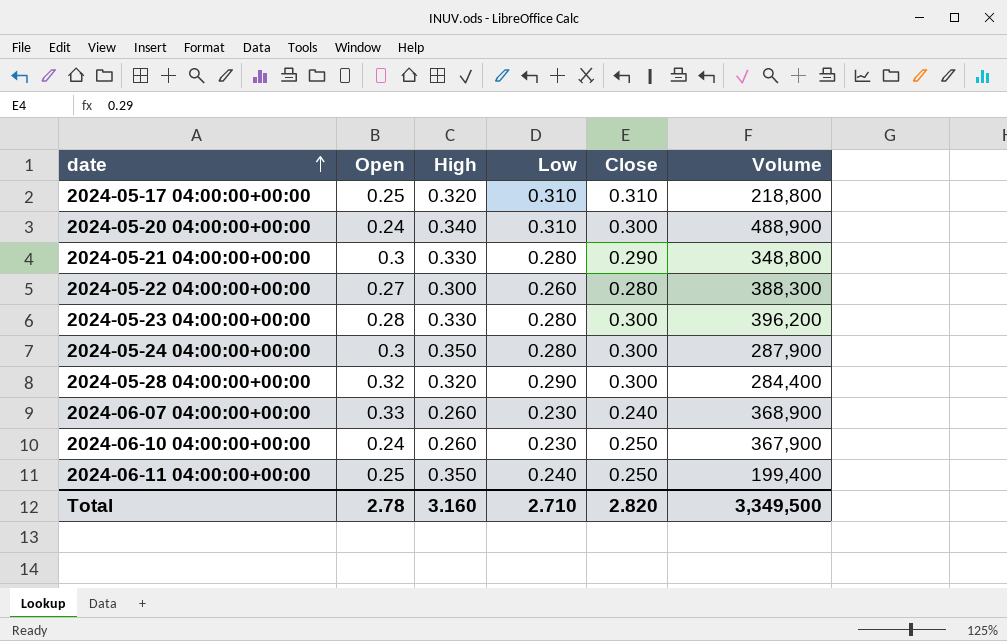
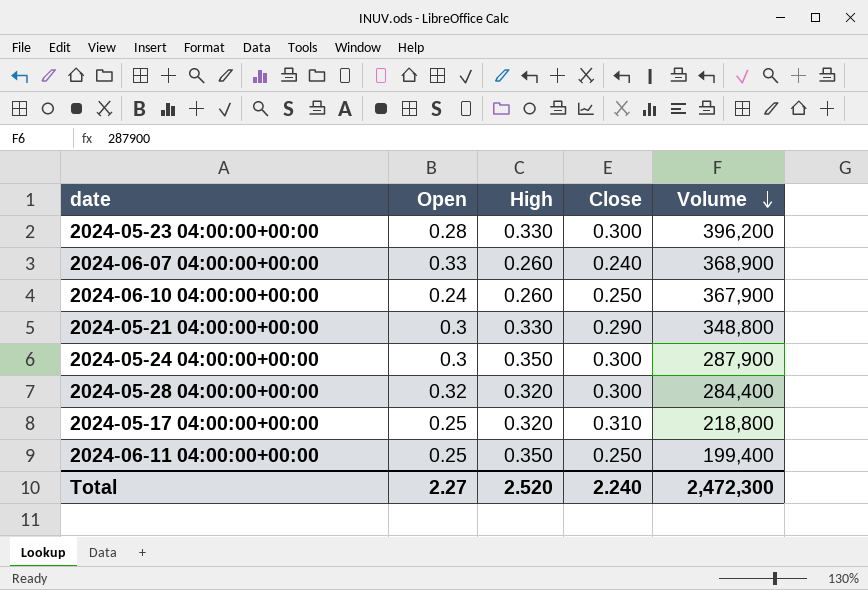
row order: date ascending -> Volume descending
column Low | position: 4 -> none
row 2024-05-20 04:00:00+00:00: 0.24 | 0.340 | 0.310 | 0.300 | 488,900 -> none
row 2024-05-22 04:00:00+00:00: 0.27 | 0.300 | 0.260 | 0.280 | 388,300 -> none
Total | Open: 2.78 -> 2.27
Total | High: 3.160 -> 2.520
Total | Close: 2.820 -> 2.240
Total | Volume: 3,349,500 -> 2,472,300

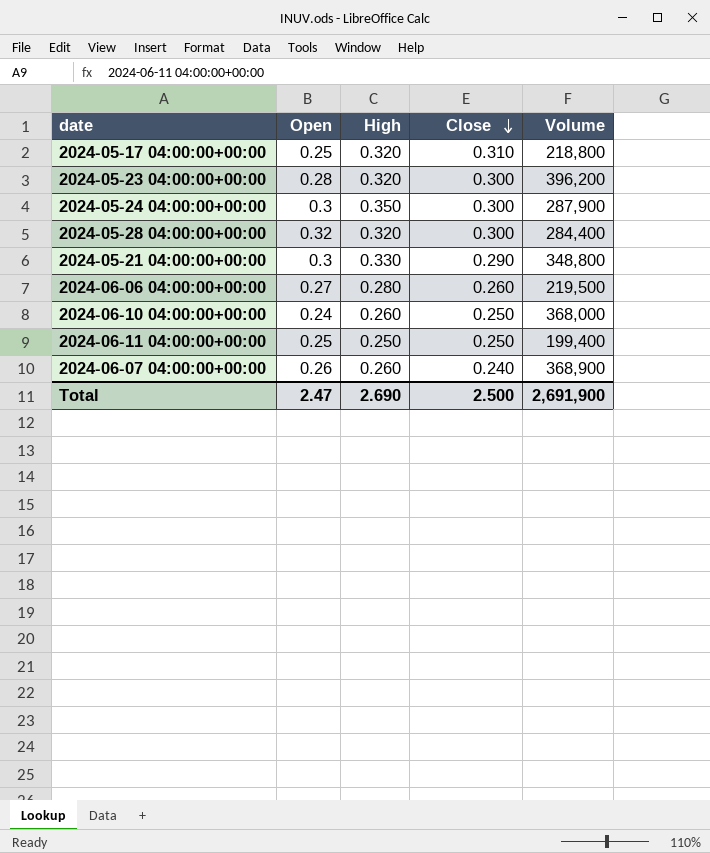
row order: Volume descending -> Close descending
2024-05-23 04:00:00+00:00 | High: 0.330 -> 0.320
row 2024-06-06 04:00:00+00:00: none -> 0.27 | 0.280 | 0.260 | 219,500
2024-06-10 04:00:00+00:00 | Volume: 367,900 -> 368,000
2024-06-11 04:00:00+00:00 | High: 0.350 -> 0.250
2024-06-07 04:00:00+00:00 | Open: 0.33 -> 0.26
Total | Open: 2.27 -> 2.47
Total | High: 2.520 -> 2.690
Total | Close: 2.240 -> 2.500
Total | Volume: 2,472,300 -> 2,691,900

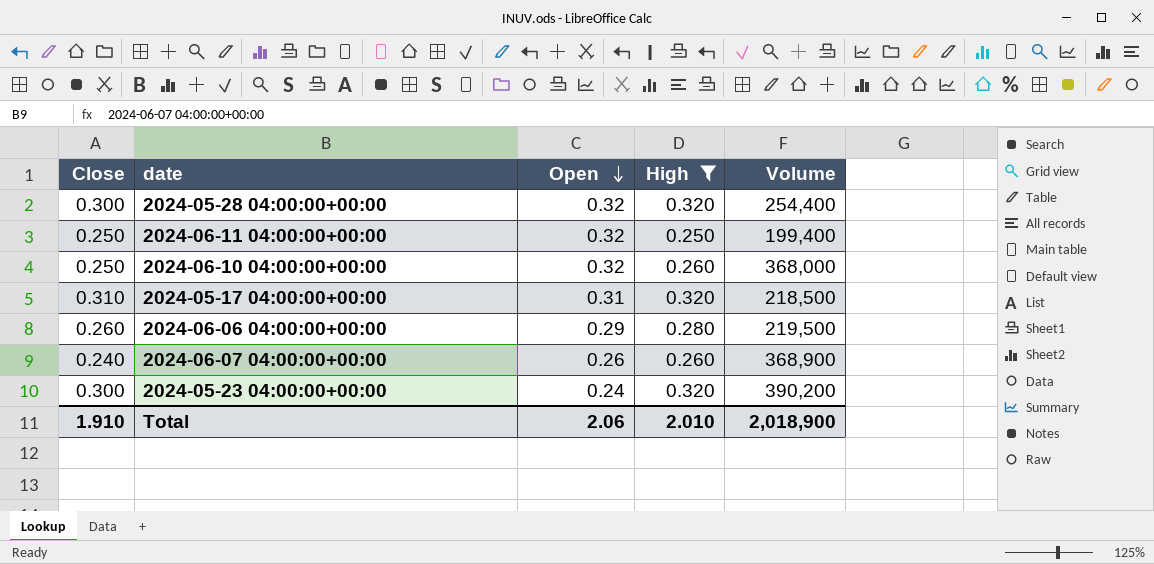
filter: none -> High <= 0.320
row order: Close descending -> Open descending
column Close | position: 4 -> 1
2024-05-28 04:00:00+00:00 | Volume: 284,400 -> 254,400
2024-06-11 04:00:00+00:00 | Open: 0.25 -> 0.32
2024-06-10 04:00:00+00:00 | Open: 0.24 -> 0.32
2024-05-17 04:00:00+00:00 | Open: 0.25 -> 0.31
2024-05-17 04:00:00+00:00 | Volume: 218,800 -> 218,500
2024-06-06 04:00:00+00:00 | Open: 0.27 -> 0.29
2024-05-23 04:00:00+00:00 | Open: 0.28 -> 0.24
2024-05-23 04:00:00+00:00 | Volume: 396,200 -> 390,200
Total | Close: 2.500 -> 1.910
Total | Open: 2.47 -> 2.06
Total | High: 2.690 -> 2.010
Total | Volume: 2,691,900 -> 2,018,900

